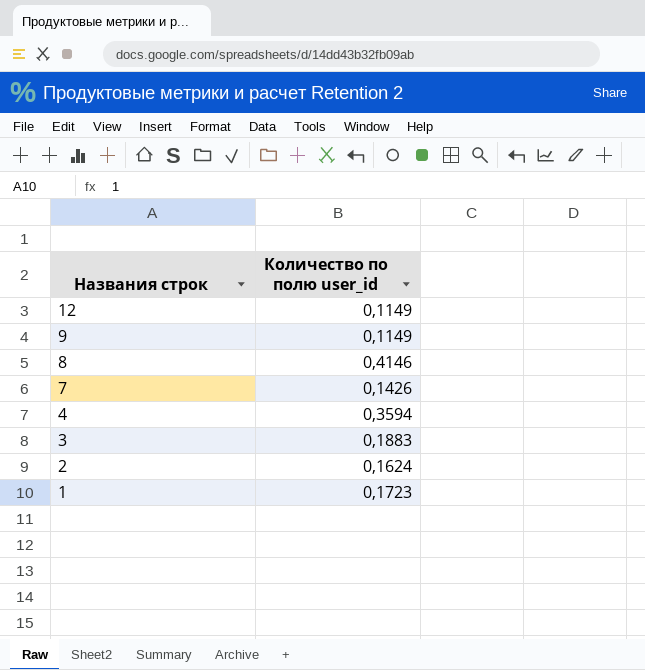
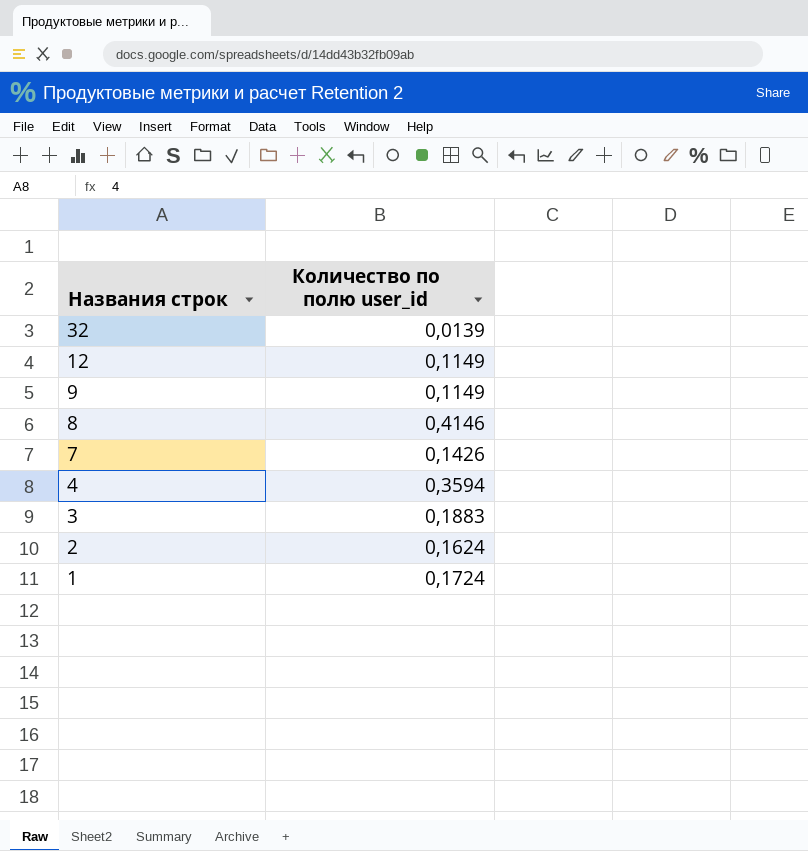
row 32: none -> 0,0139
1 | Количество по полю user_id: 0,1723 -> 0,1724

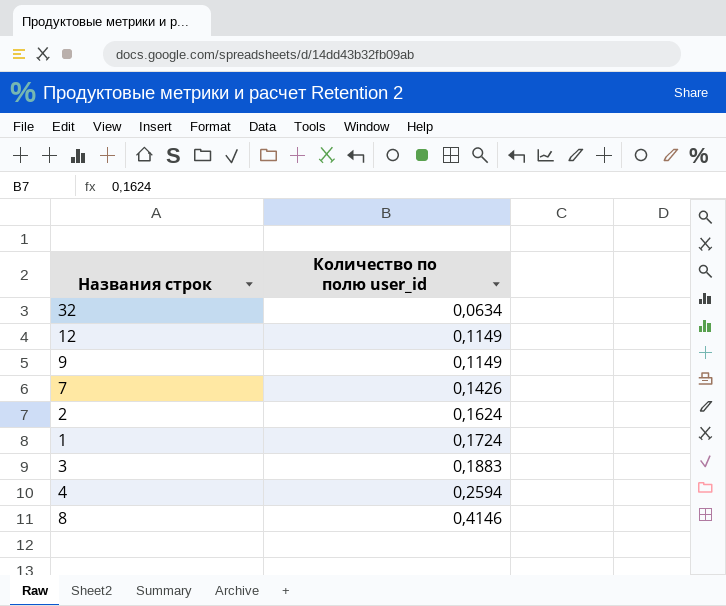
row order: Названия строк descending -> Количество по полю user_id ascending
32 | Количество по полю user_id: 0,0139 -> 0,0634
4 | Количество по полю user_id: 0,3594 -> 0,2594

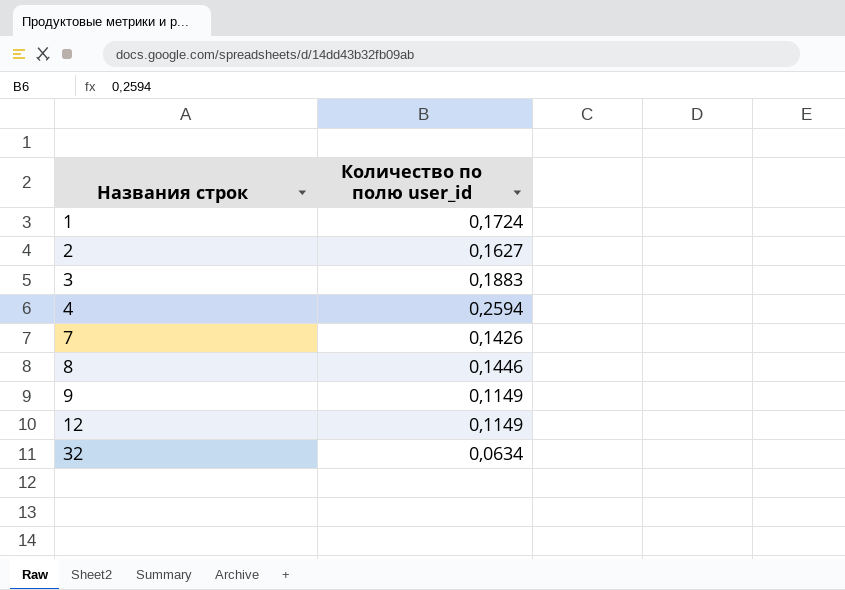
row order: Количество по полю user_id ascending -> Названия строк ascending
2 | Количество по полю user_id: 0,1624 -> 0,1627
8 | Количество по полю user_id: 0,4146 -> 0,1446

